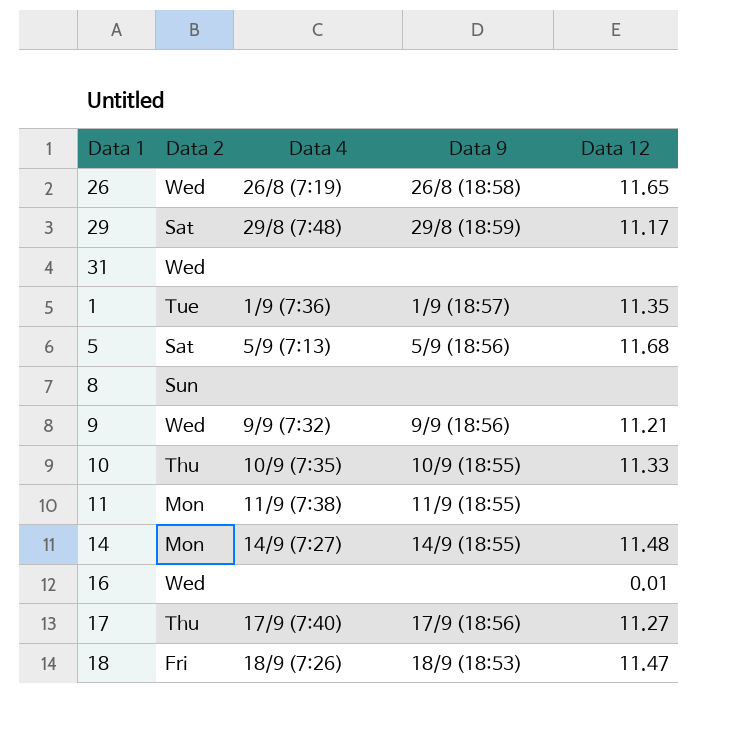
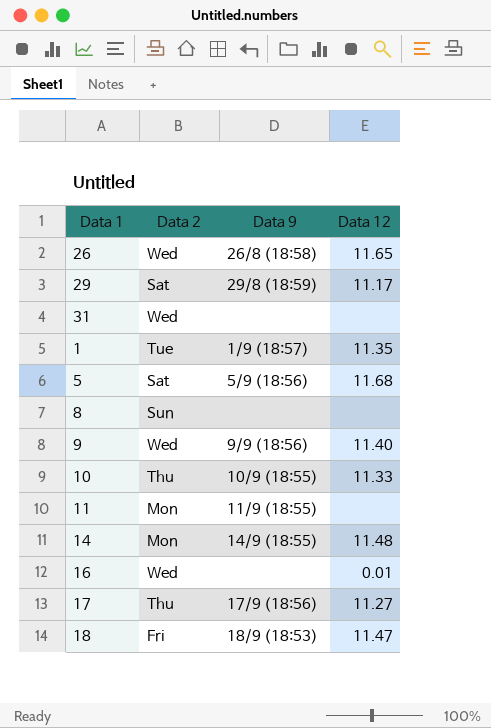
column Data 4 | position: 3 -> none
9 | Data 12: 11.21 -> 11.40

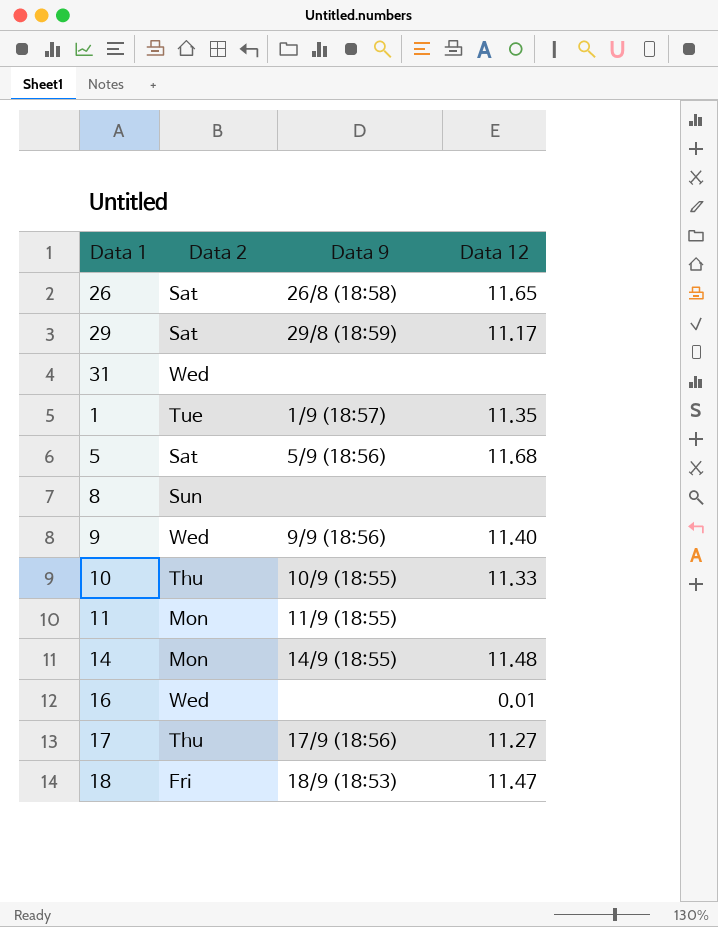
26 | Data 2: Wed -> Sat

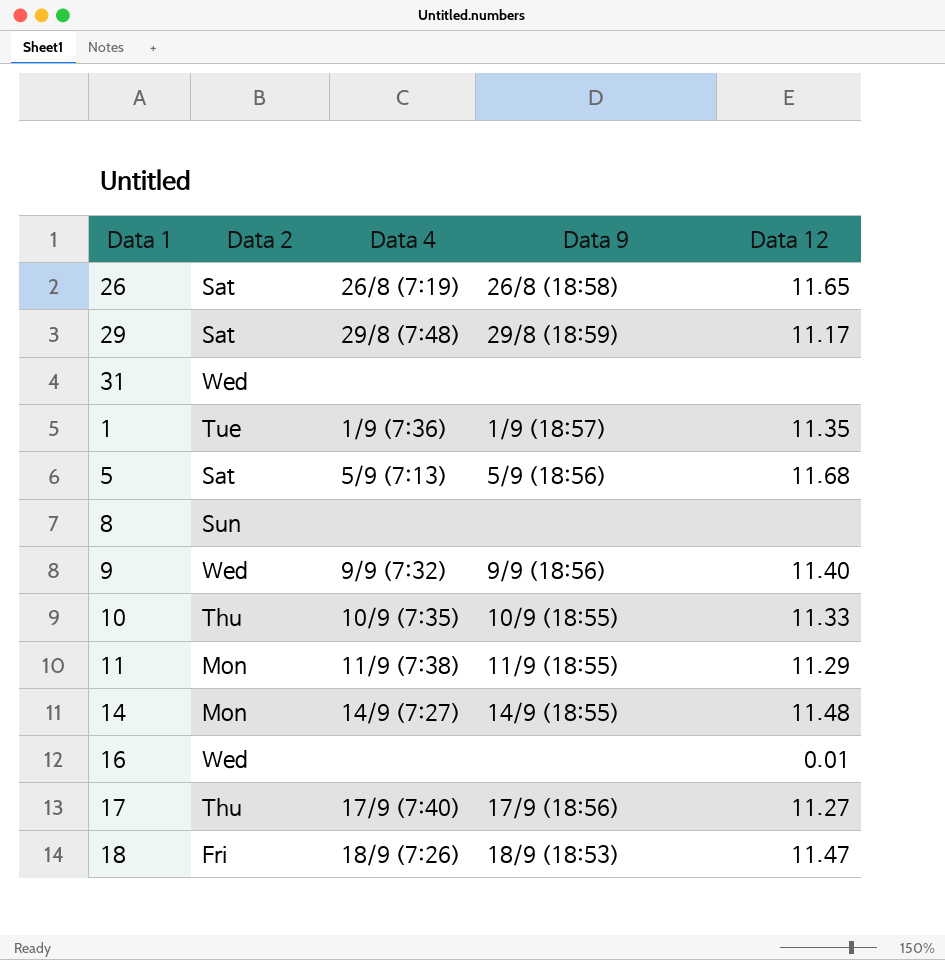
column Data 4 | position: none -> 3
11 | Data 12: none -> 11.29

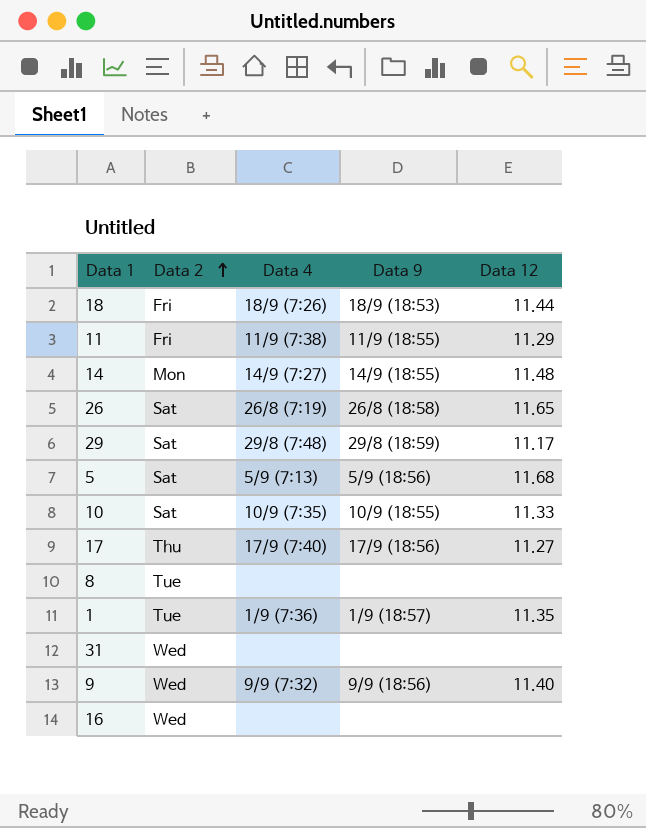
row order: none -> Data 2 ascending
18 | Data 12: 11.47 -> 11.44
11 | Data 2: Mon -> Fri
10 | Data 2: Thu -> Sat
8 | Data 2: Sun -> Tue
16 | Data 12: 0.01 -> none

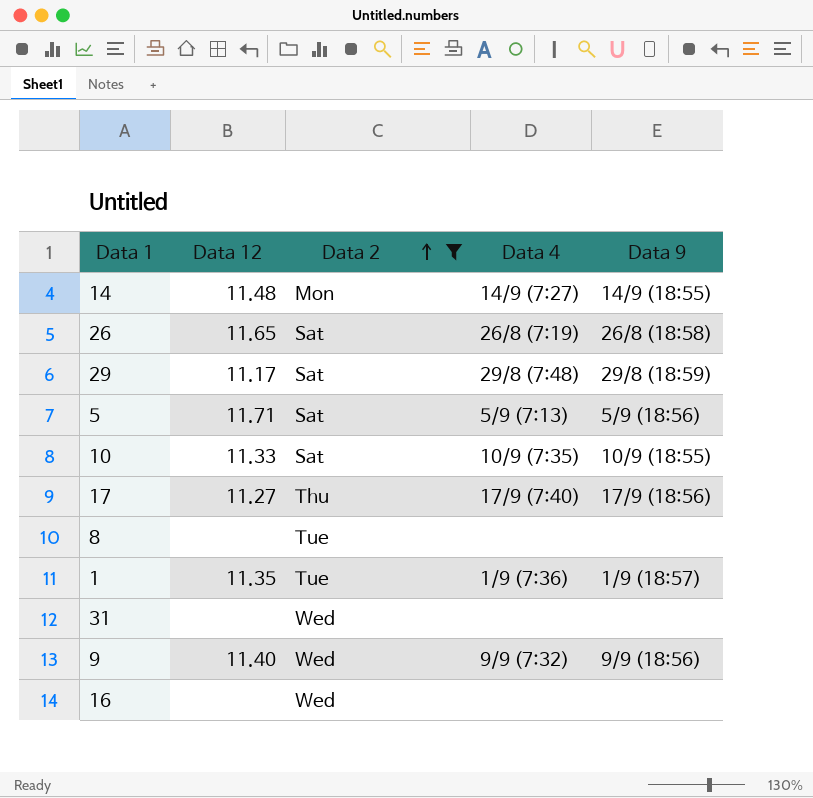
filter: none -> Data 2 != Fri
column Data 12 | position: 5 -> 2
5 | Data 12: 11.68 -> 11.71

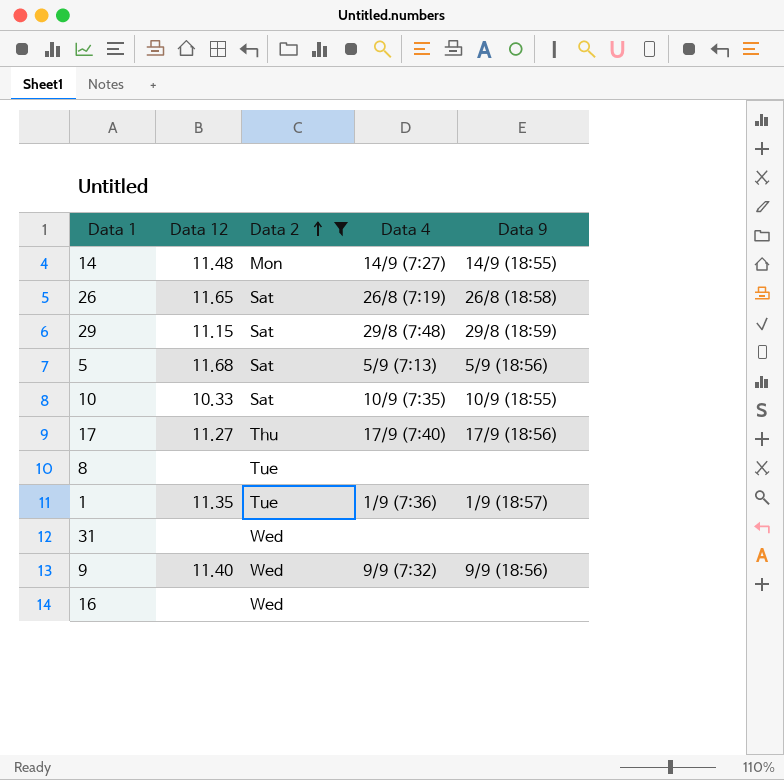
29 | Data 12: 11.17 -> 11.15
5 | Data 12: 11.71 -> 11.68
10 | Data 12: 11.33 -> 10.33

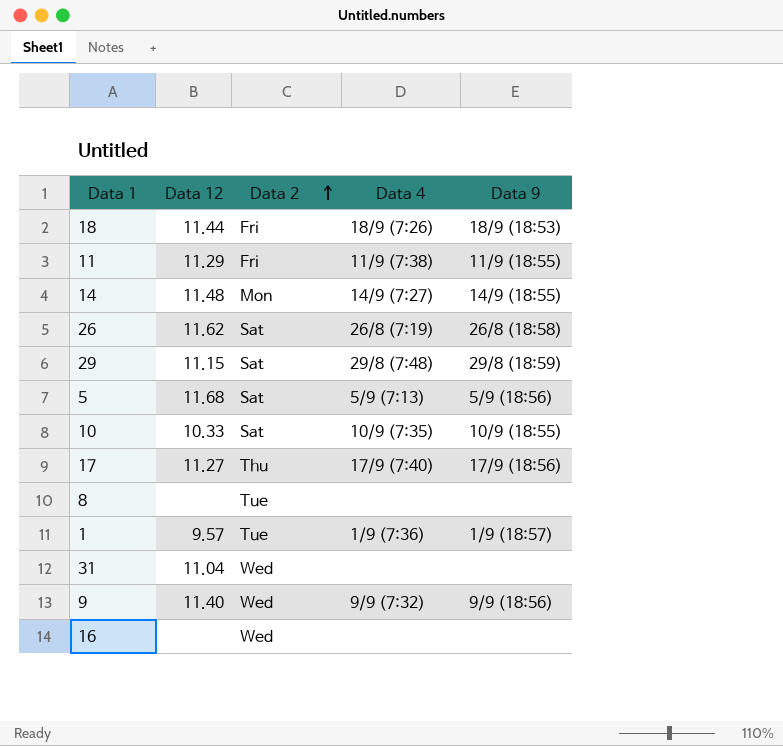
filter: Data 2 != Fri -> none
26 | Data 12: 11.65 -> 11.62
1 | Data 12: 11.35 -> 9.57
31 | Data 12: none -> 11.04

